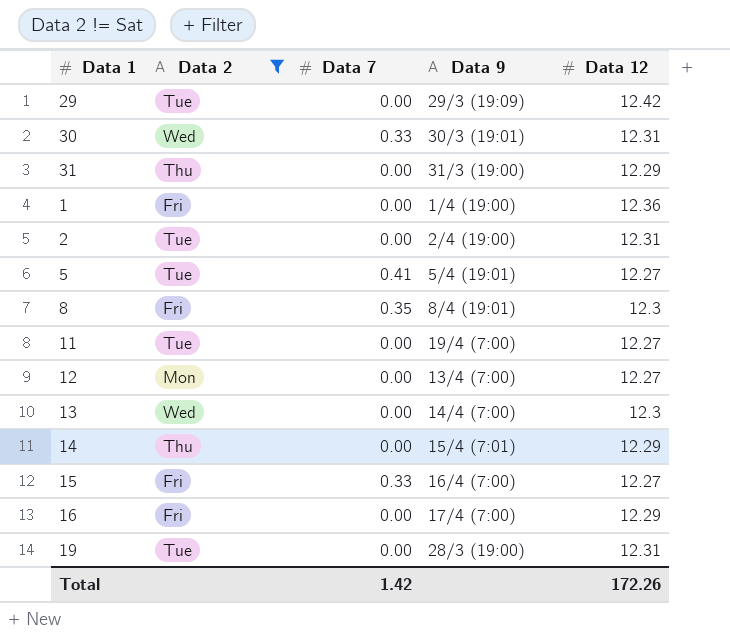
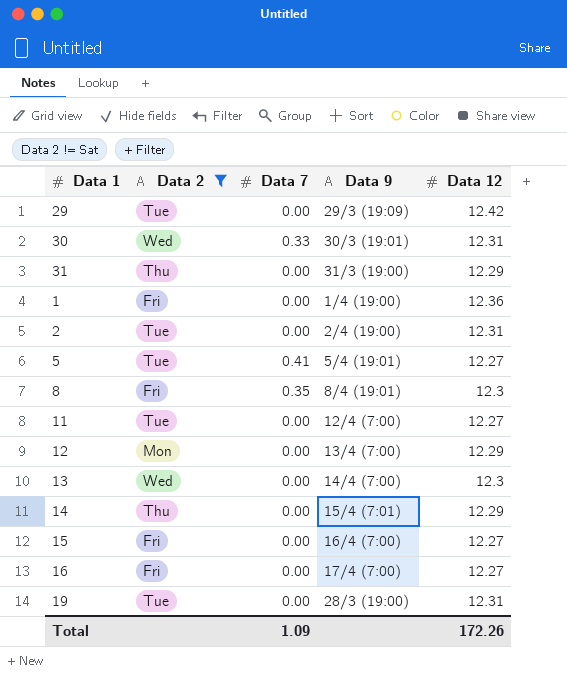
11 | Data 9: 19/4 (7:00) -> 12/4 (7:00)
12 | Data 12: 12.27 -> 12.29
15 | Data 7: 0.33 -> 0.00
16 | Data 12: 12.29 -> 12.27
Total | Data 7: 1.42 -> 1.09

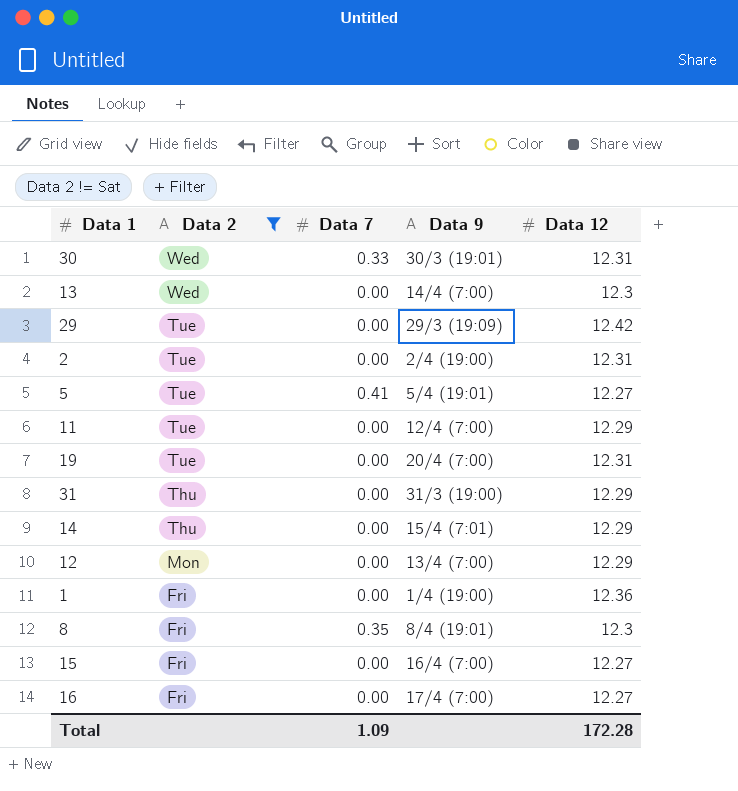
row order: none -> Data 2 descending
11 | Data 12: 12.27 -> 12.29
19 | Data 9: 28/3 (19:00) -> 20/4 (7:00)
Total | Data 12: 172.26 -> 172.28

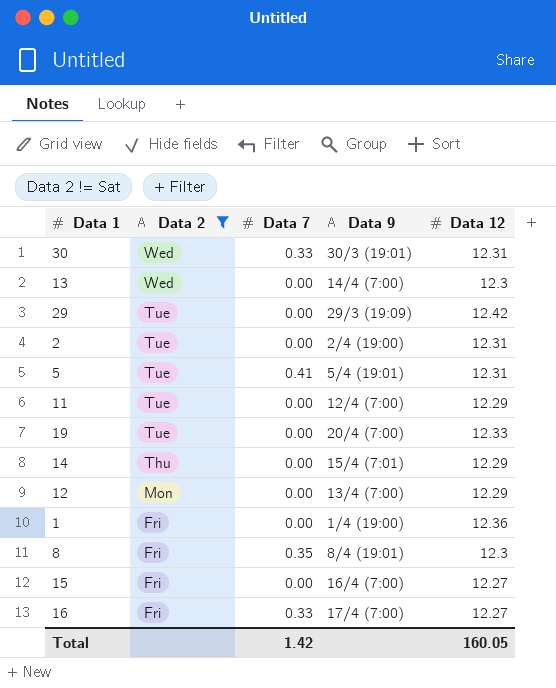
row 31: Thu | 0.00 | 31/3 (19:00) | 12.29 -> none
5 | Data 12: 12.27 -> 12.31
19 | Data 12: 12.31 -> 12.33
16 | Data 7: 0.00 -> 0.33
Total | Data 7: 1.09 -> 1.42
Total | Data 12: 172.28 -> 160.05

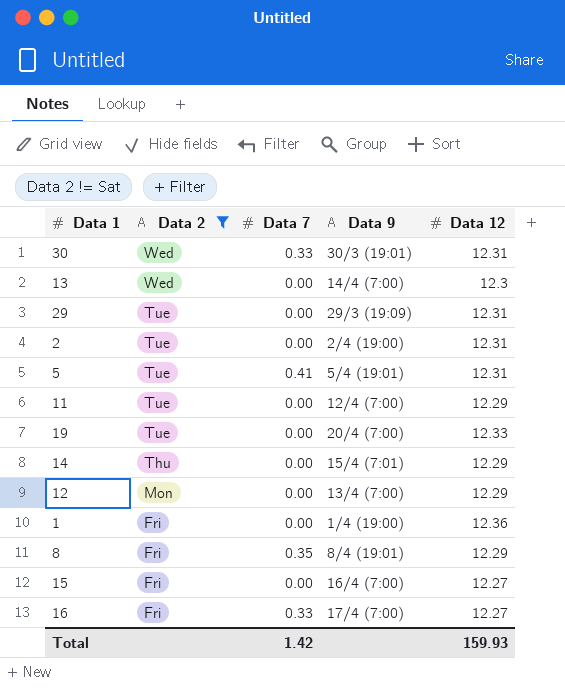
29 | Data 12: 12.42 -> 12.31
8 | Data 12: 12.3 -> 12.29
Total | Data 12: 160.05 -> 159.93

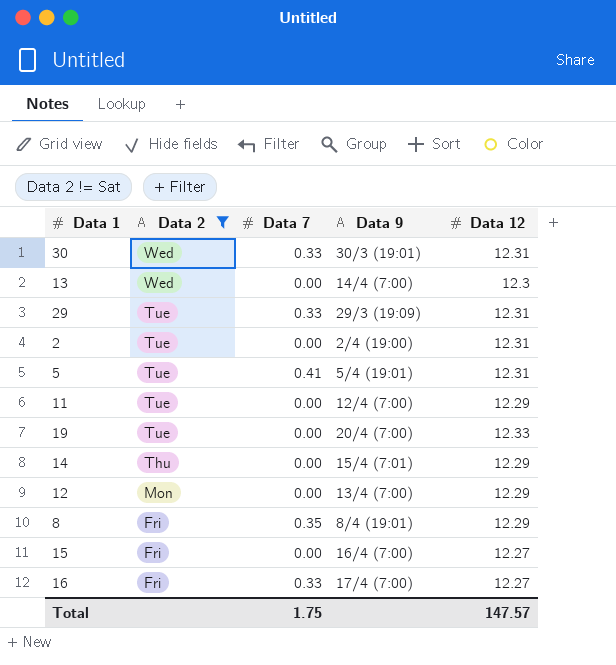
row 1: Fri | 0.00 | 1/4 (19:00) | 12.36 -> none
29 | Data 7: 0.00 -> 0.33
Total | Data 7: 1.42 -> 1.75
Total | Data 12: 159.93 -> 147.57

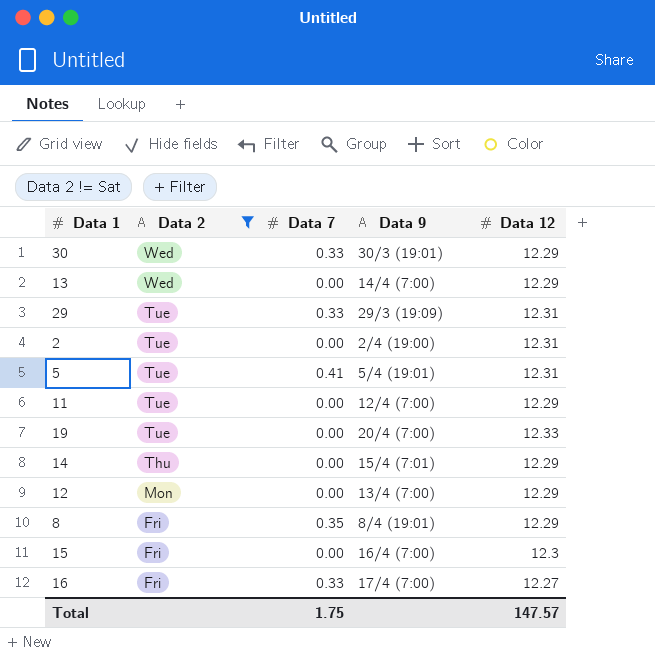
30 | Data 12: 12.31 -> 12.29
13 | Data 12: 12.3 -> 12.29
15 | Data 12: 12.27 -> 12.3

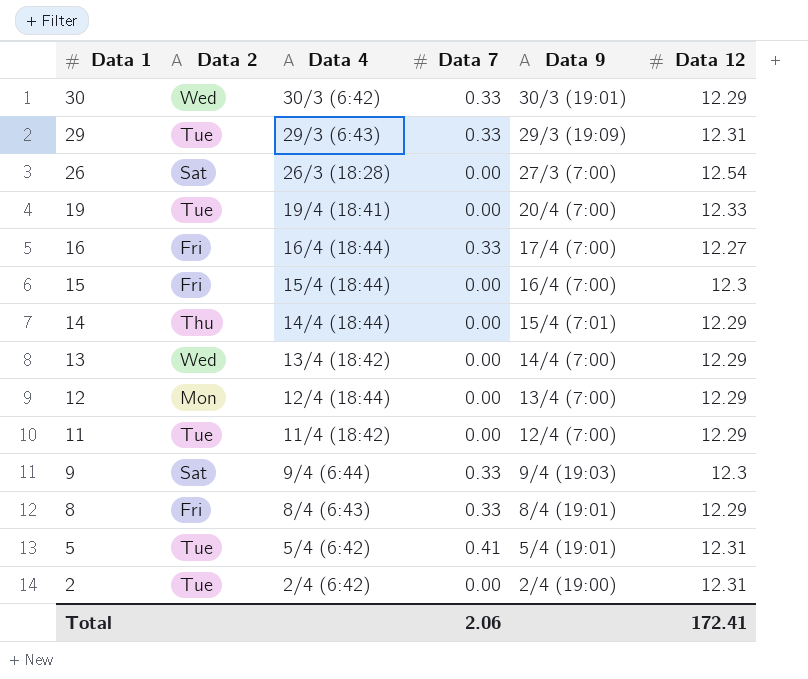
filter: Data 2 != Sat -> none
row order: Data 2 descending -> Data 1 descending
column Data 4 | position: none -> 3
8 | Data 7: 0.35 -> 0.33
Total | Data 7: 1.75 -> 2.06
Total | Data 12: 147.57 -> 172.41

